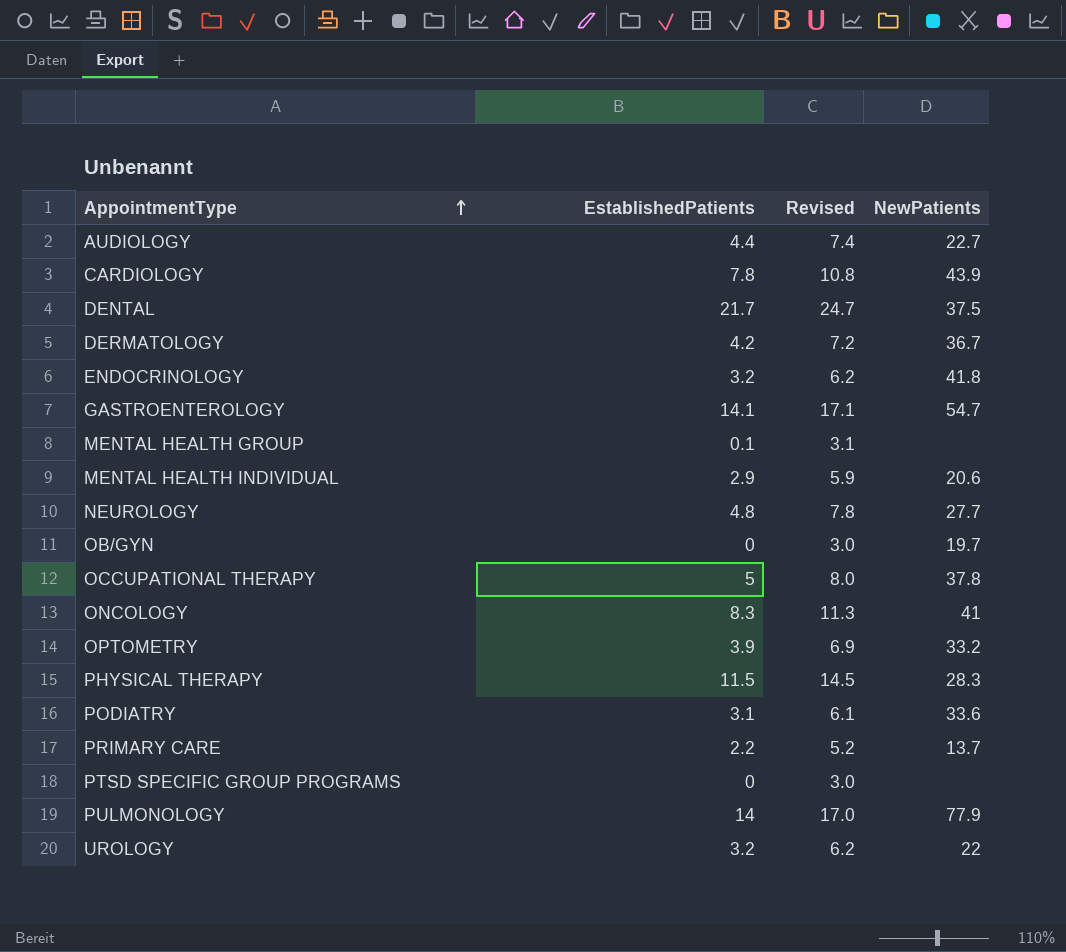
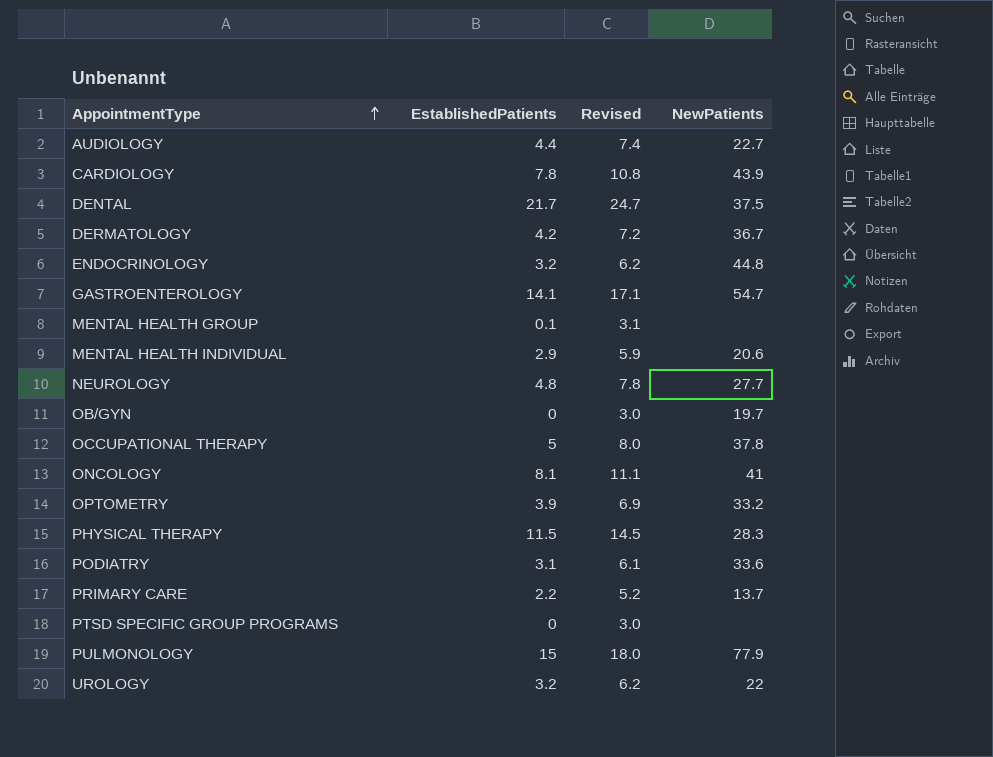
ENDOCRINOLOGY | NewPatients: 41.8 -> 44.8
ONCOLOGY | EstablishedPatients: 8.3 -> 8.1
ONCOLOGY | Revised: 11.3 -> 11.1
PULMONOLOGY | EstablishedPatients: 14 -> 15
PULMONOLOGY | Revised: 17.0 -> 18.0

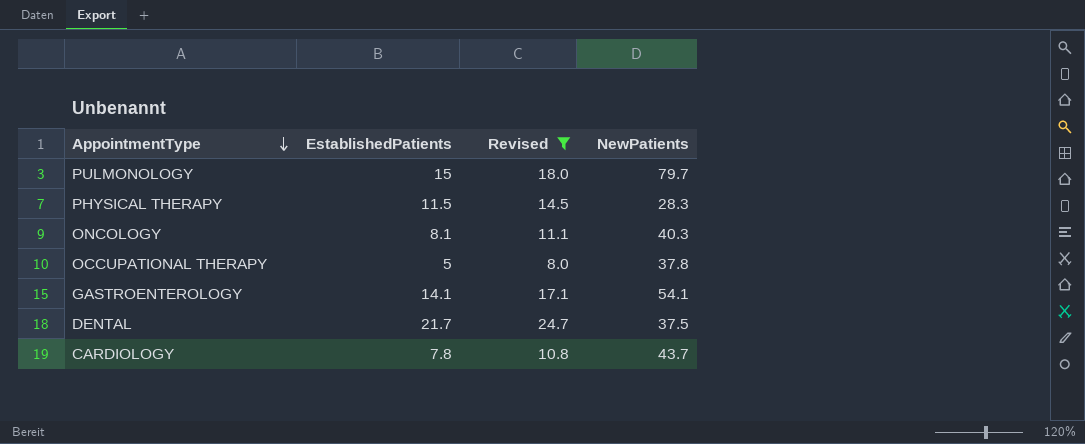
filter: none -> Revised >= 8.0
row order: AppointmentType ascending -> AppointmentType descending
PULMONOLOGY | NewPatients: 77.9 -> 79.7
ONCOLOGY | NewPatients: 41 -> 40.3
GASTROENTEROLOGY | NewPatients: 54.7 -> 54.1
CARDIOLOGY | NewPatients: 43.9 -> 43.7

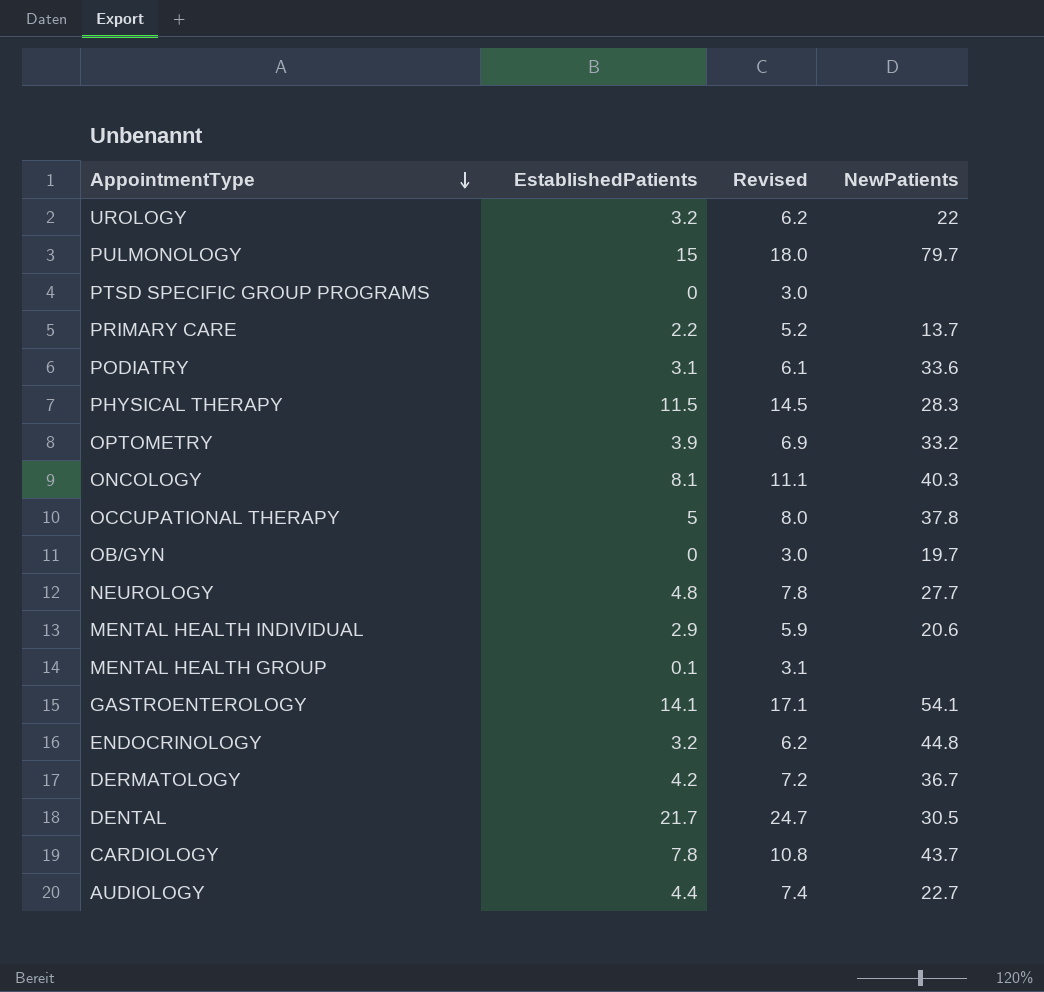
filter: Revised >= 8.0 -> none
DENTAL | NewPatients: 37.5 -> 30.5

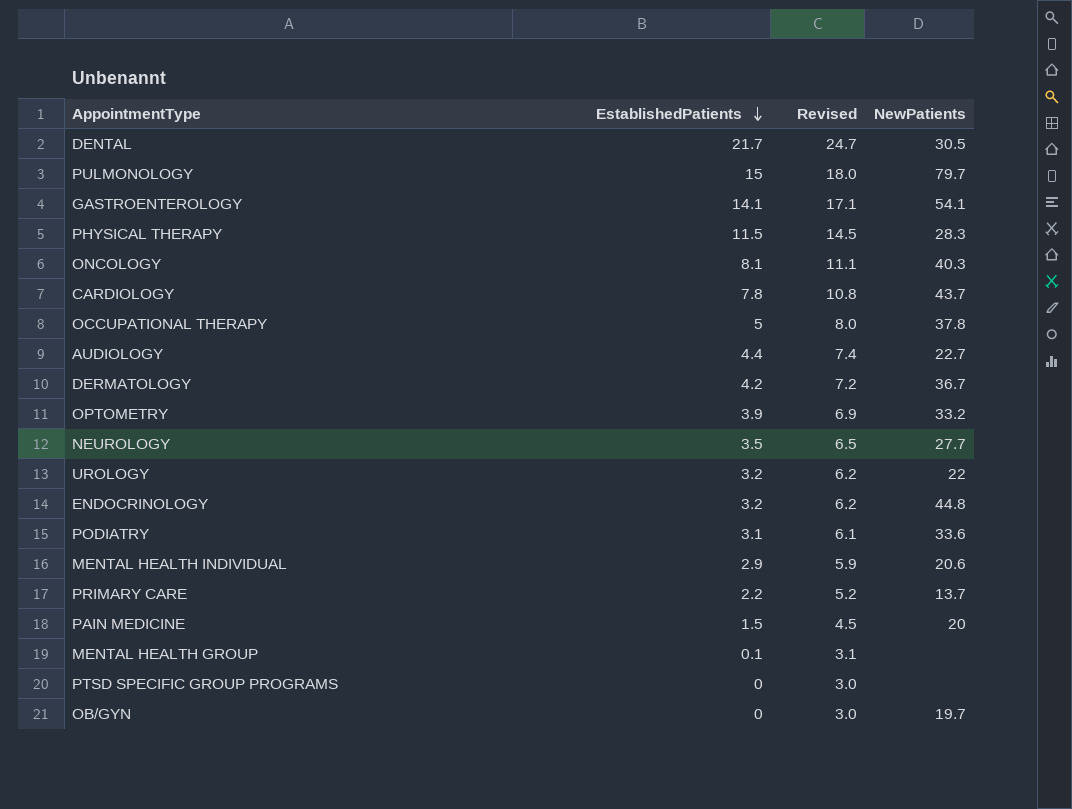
row order: AppointmentType descending -> EstablishedPatients descending
NEUROLOGY | EstablishedPatients: 4.8 -> 3.5
NEUROLOGY | Revised: 7.8 -> 6.5
row PAIN MEDICINE: none -> 1.5 | 4.5 | 20

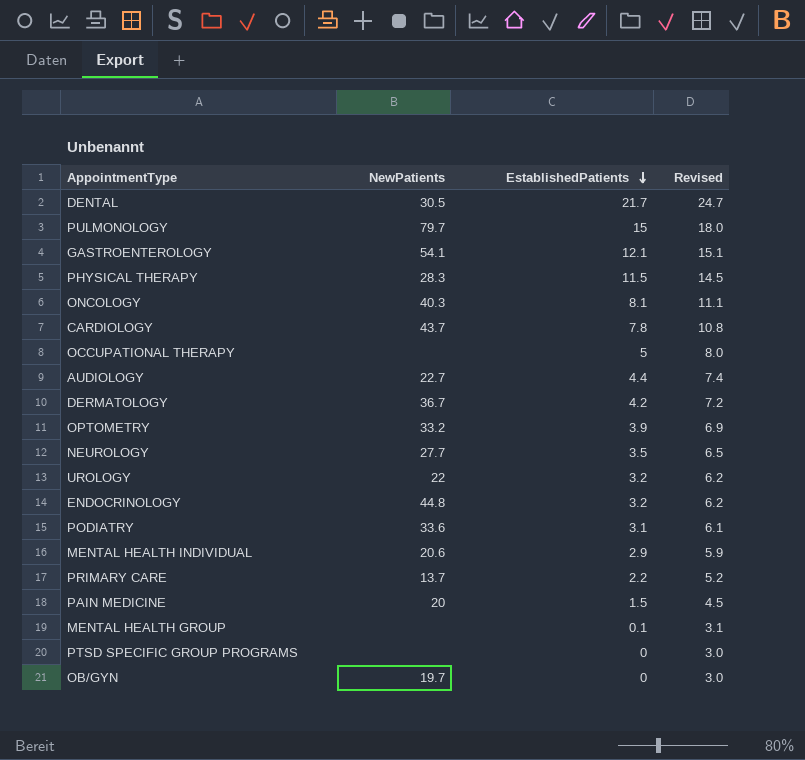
column NewPatients | position: 4 -> 2
GASTROENTEROLOGY | EstablishedPatients: 14.1 -> 12.1
GASTROENTEROLOGY | Revised: 17.1 -> 15.1
OCCUPATIONAL THERAPY | NewPatients: 37.8 -> none

